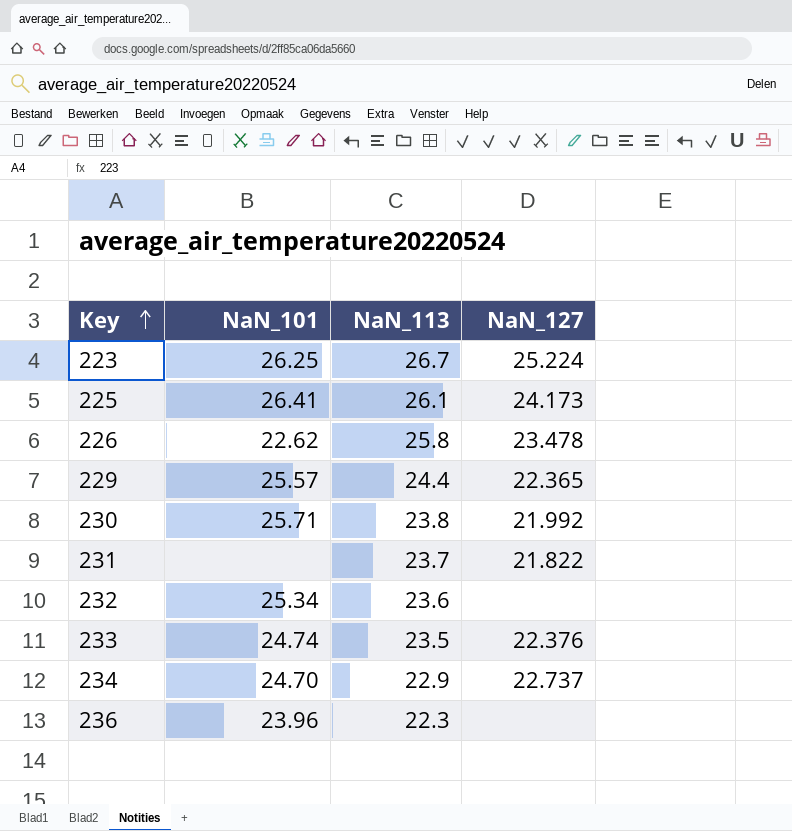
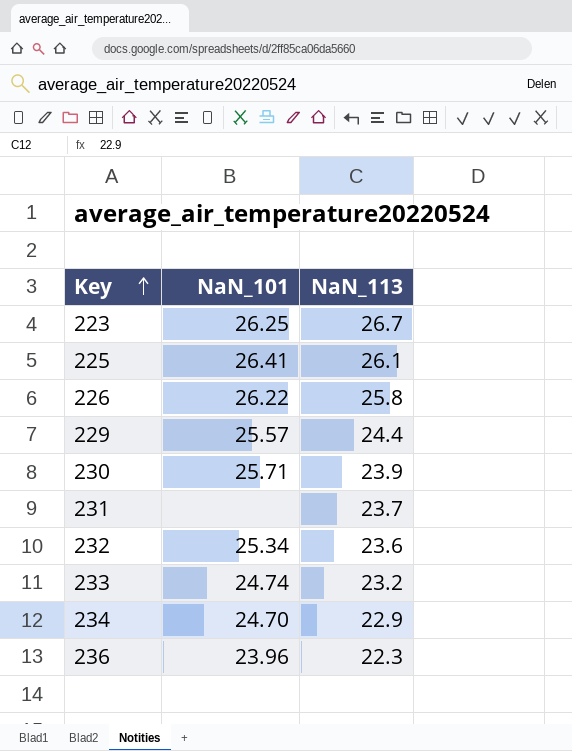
column NaN_127 | position: 4 -> none
226 | NaN_101: 22.62 -> 26.22
230 | NaN_113: 23.8 -> 23.9
233 | NaN_113: 23.5 -> 23.2

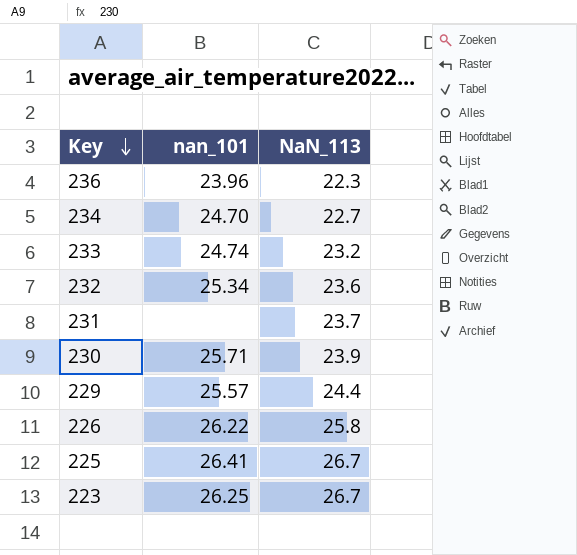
row order: Key ascending -> Key descending
column name: NaN_101 -> nan_101
234 | NaN_113: 22.9 -> 22.7
225 | NaN_113: 26.1 -> 26.7

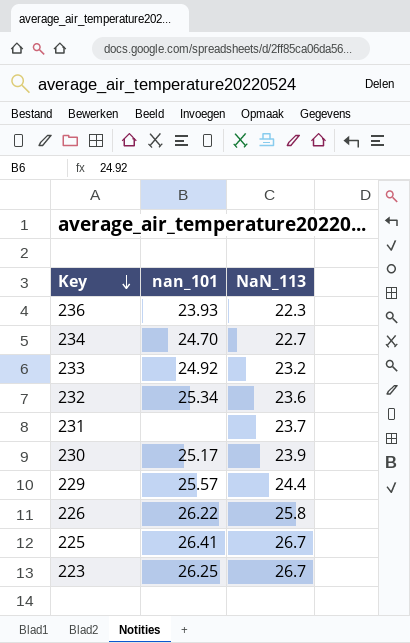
236 | nan_101: 23.96 -> 23.93
233 | nan_101: 24.74 -> 24.92
230 | nan_101: 25.71 -> 25.17

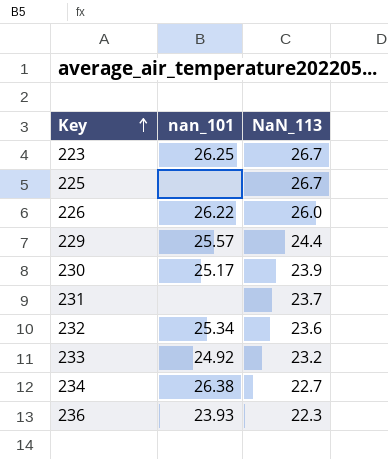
row order: Key descending -> Key ascending
225 | nan_101: 26.41 -> none
226 | NaN_113: 25.8 -> 26.0
234 | nan_101: 24.70 -> 26.38

